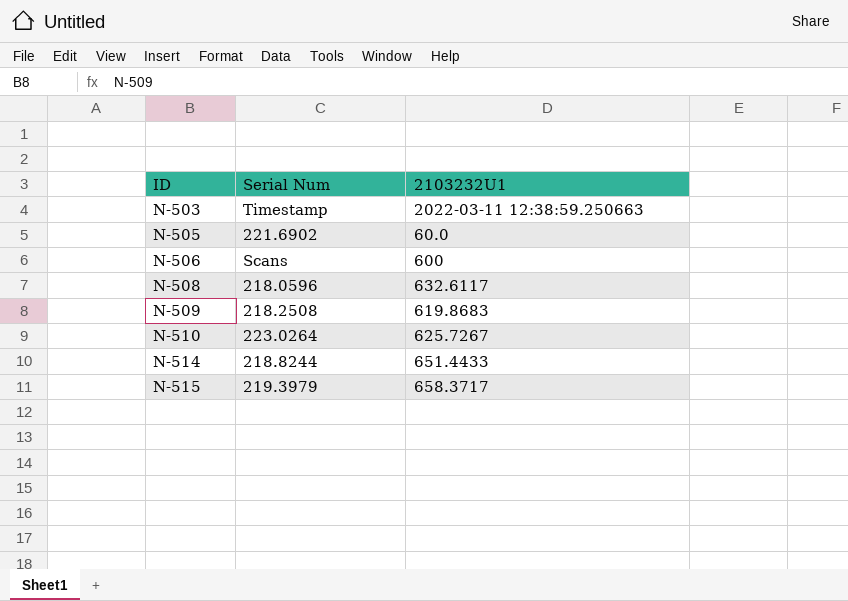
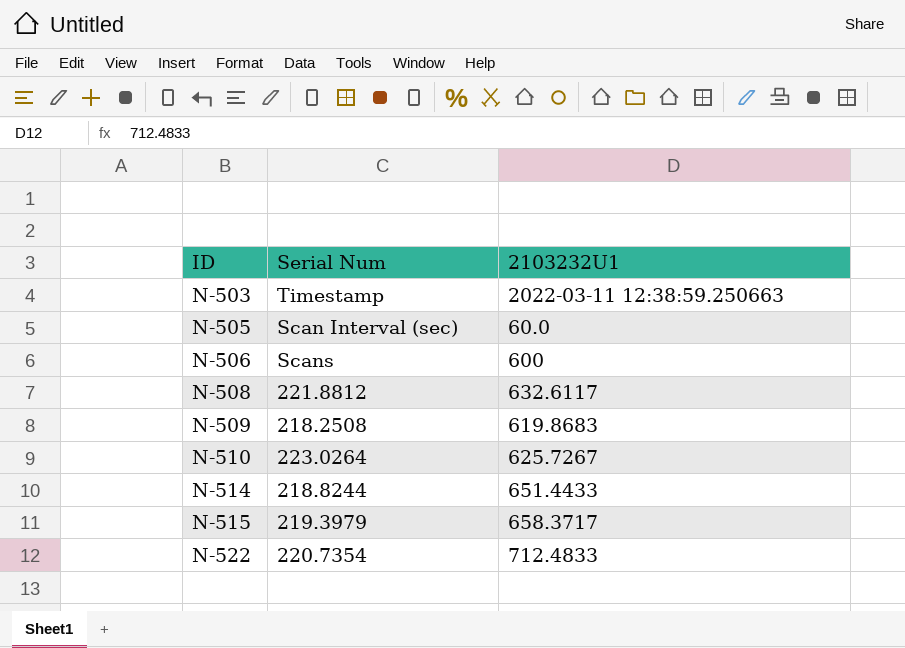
N-505 | Serial Num: 221.6902 -> Scan Interval (sec)
N-508 | Serial Num: 218.0596 -> 221.8812
row N-522: none -> 220.7354 | 712.4833

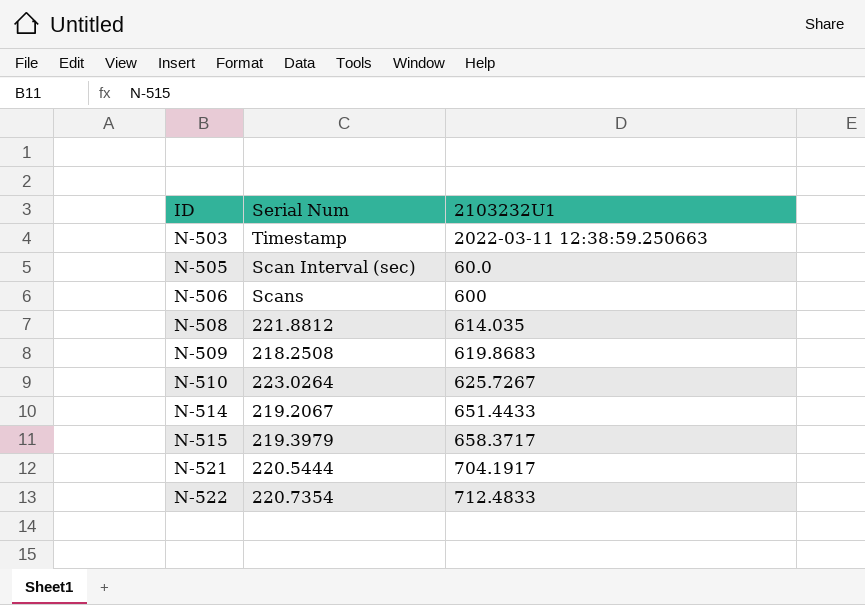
N-508 | 2103232U1: 632.6117 -> 614.035
N-514 | Serial Num: 218.8244 -> 219.2067
row N-521: none -> 220.5444 | 704.1917

